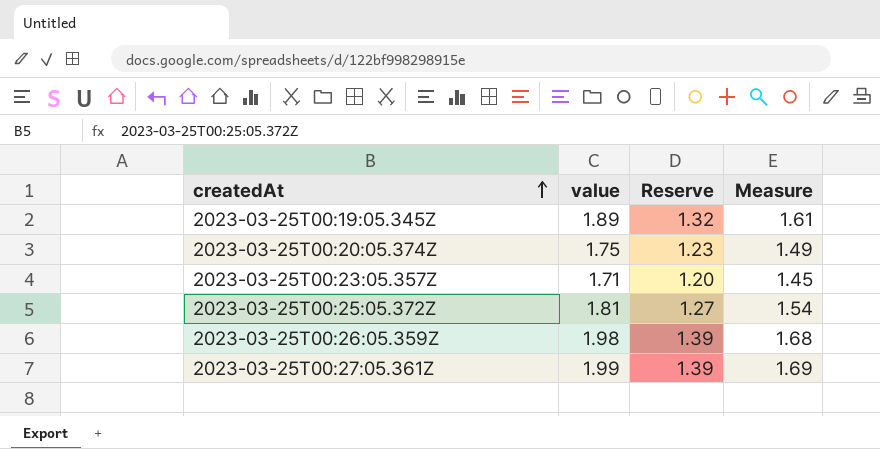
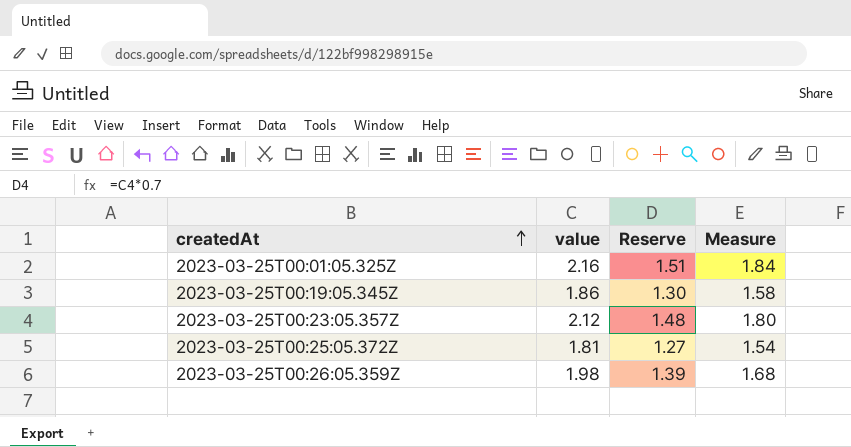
row 2023-03-25T00:20:05.374Z: 1.75 | 1.23 | 1.49 -> none
row 2023-03-25T00:27:05.361Z: 1.99 | 1.39 | 1.69 -> none
row 2023-03-25T00:01:05.325Z: none -> 2.16 | 1.51 | 1.84
2023-03-25T00:19:05.345Z | value: 1.89 -> 1.86
2023-03-25T00:19:05.345Z | Reserve: 1.32 -> 1.30
2023-03-25T00:19:05.345Z | Measure: 1.61 -> 1.58
2023-03-25T00:23:05.357Z | value: 1.71 -> 2.12
2023-03-25T00:23:05.357Z | Reserve: 1.20 -> 1.48
2023-03-25T00:23:05.357Z | Measure: 1.45 -> 1.80

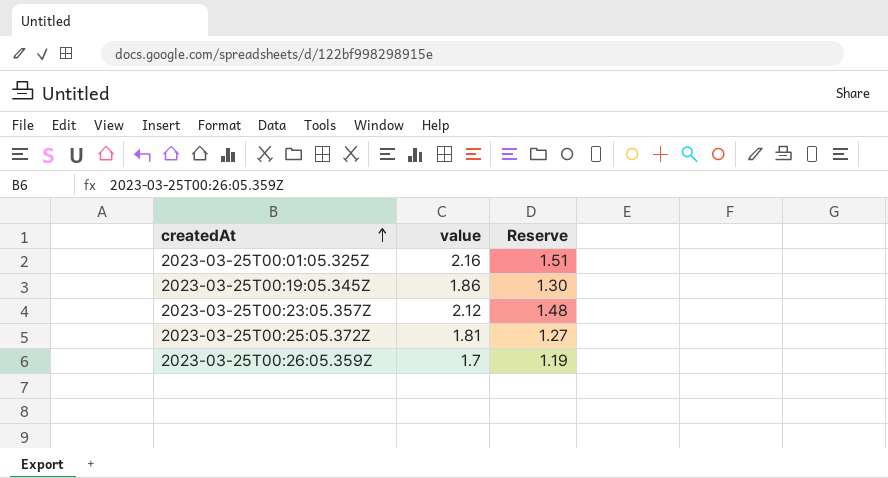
column Measure | formula: [value] * 0.85 -> none
2023-03-25T00:26:05.359Z | value: 1.98 -> 1.7
2023-03-25T00:26:05.359Z | Reserve: 1.39 -> 1.19

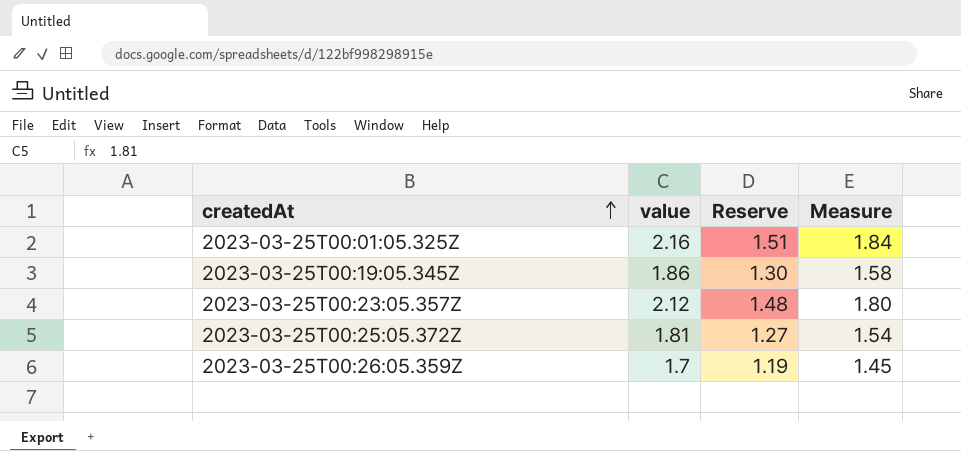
column Measure | formula: none -> [value] * 0.85

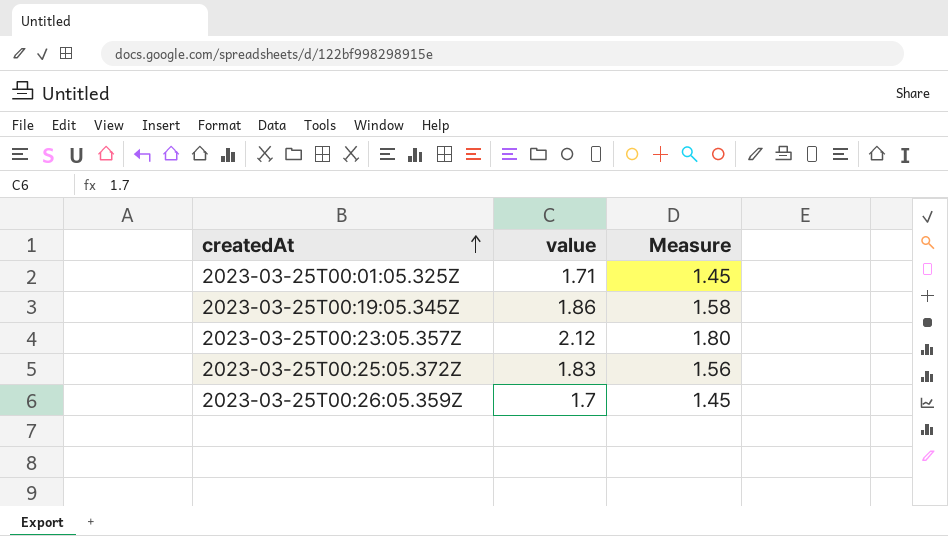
column Reserve | formula: [value] * 0.7 -> none
2023-03-25T00:01:05.325Z | value: 2.16 -> 1.71
2023-03-25T00:01:05.325Z | Measure: 1.84 -> 1.45
2023-03-25T00:25:05.372Z | value: 1.81 -> 1.83
2023-03-25T00:25:05.372Z | Measure: 1.54 -> 1.56

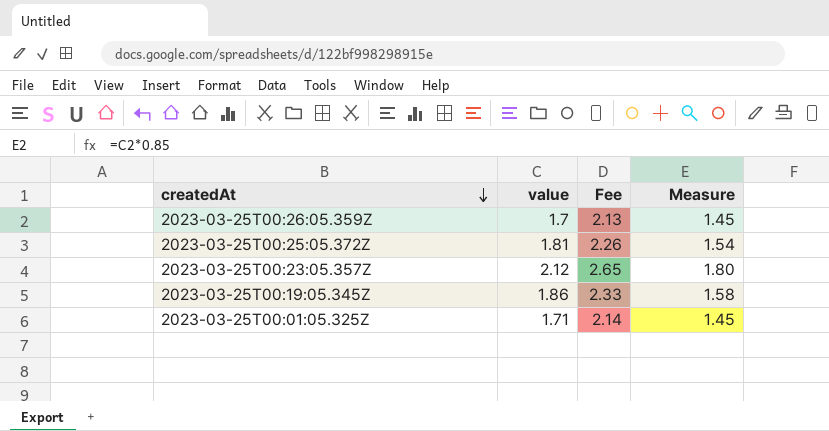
row order: createdAt ascending -> createdAt descending
column Fee | formula: none -> [value] * 1.25
2023-03-25T00:25:05.372Z | value: 1.83 -> 1.81
2023-03-25T00:25:05.372Z | Measure: 1.56 -> 1.54

